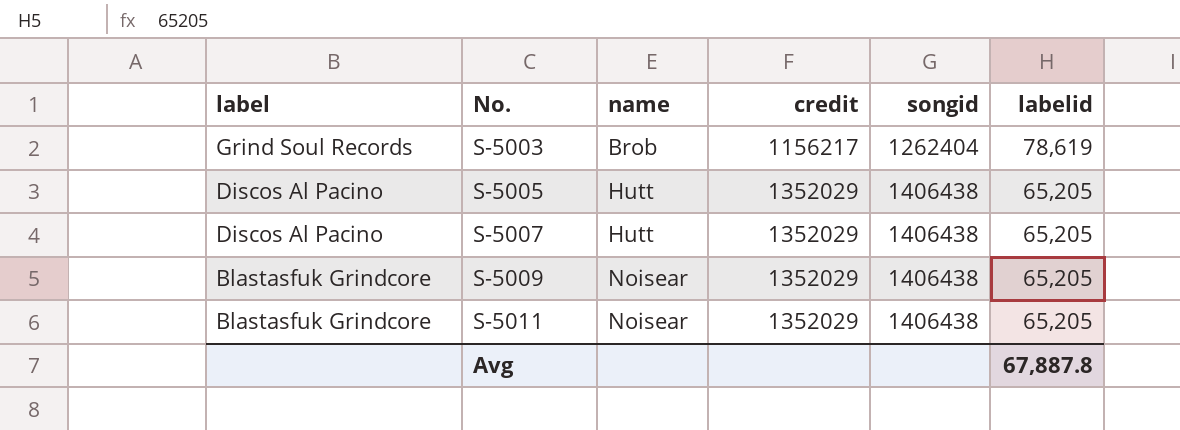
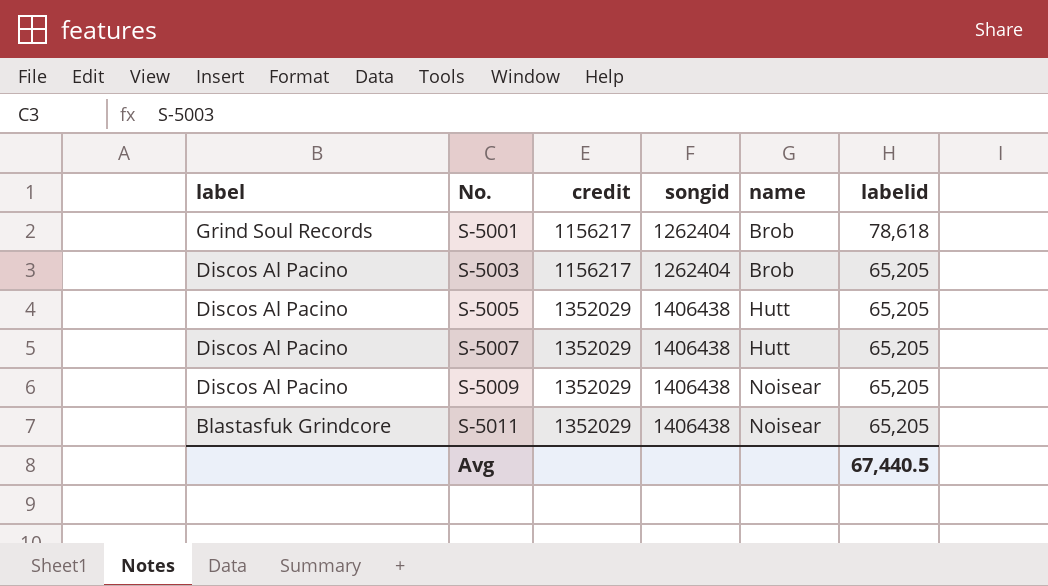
column name | position: 3 -> 5
row S-5001: none -> Grind Soul Records | 1156217 | 1262404 | Brob | 78,618
S-5003 | label: Grind Soul Records -> Discos Al Pacino
S-5003 | labelid: 78,619 -> 65,205
S-5009 | label: Blastasfuk Grindcore -> Discos Al Pacino
Avg | labelid: 67,887.8 -> 67,440.5

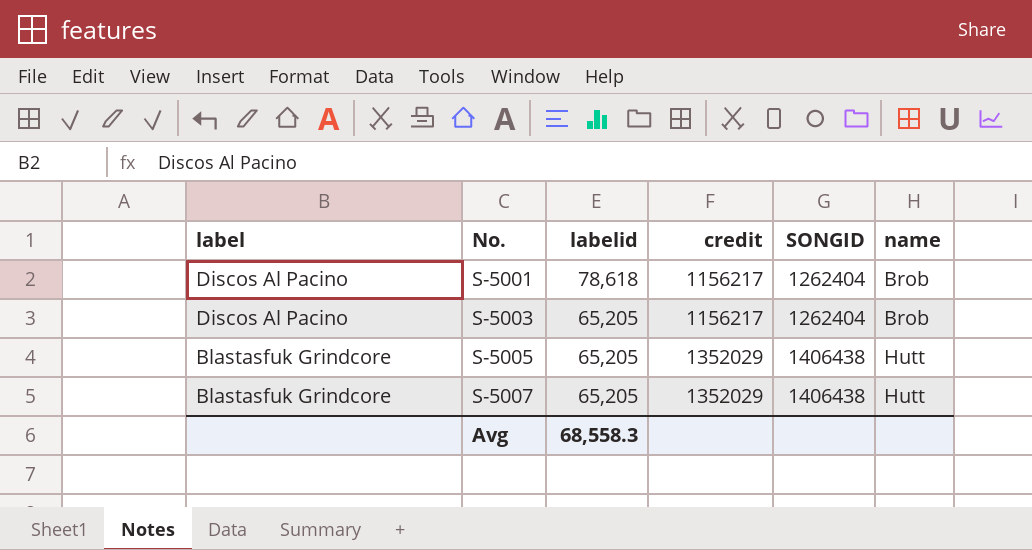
column labelid | position: 6 -> 3
column name: songid -> SONGID
row S-5009: Discos Al Pacino | 1352029 | 1406438 | Noisear | 65,205 -> none
row S-5011: Blastasfuk Grindcore | 1352029 | 1406438 | Noisear | 65,205 -> none
S-5001 | label: Grind Soul Records -> Discos Al Pacino
S-5005 | label: Discos Al Pacino -> Blastasfuk Grindcore
S-5007 | label: Discos Al Pacino -> Blastasfuk Grindcore
Avg | labelid: 67,440.5 -> 68,558.3

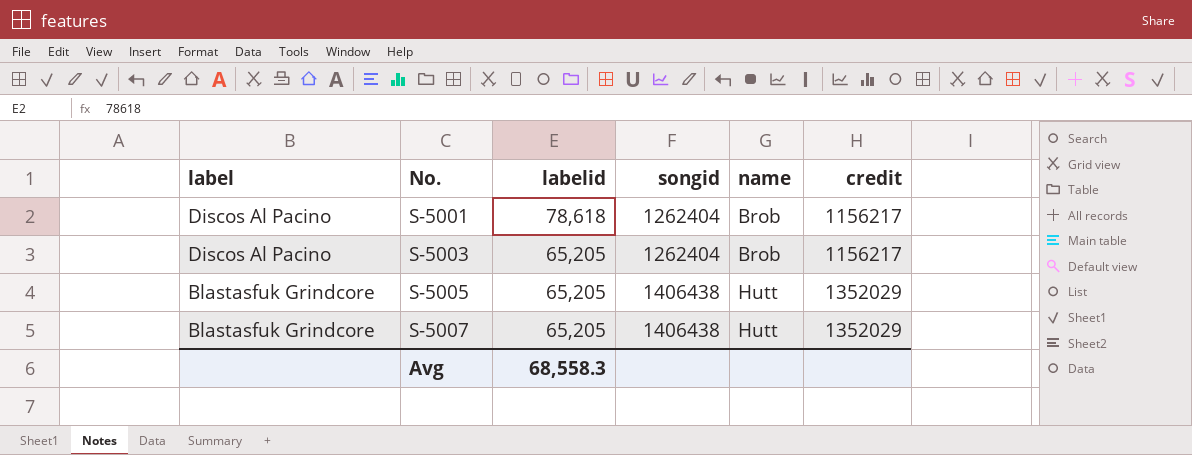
column name: SONGID -> songid
column credit | position: 4 -> 6

